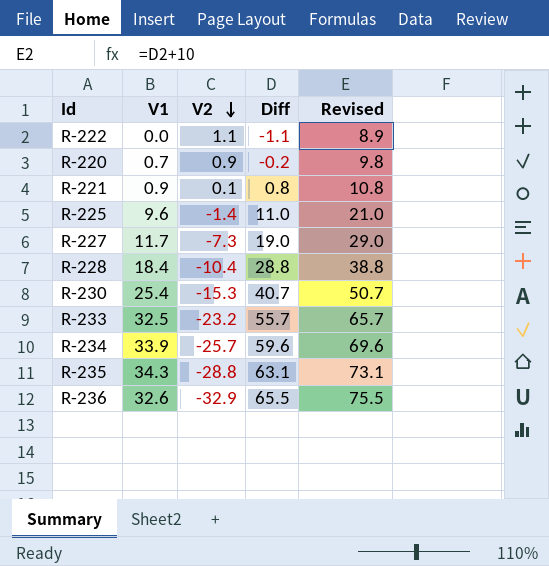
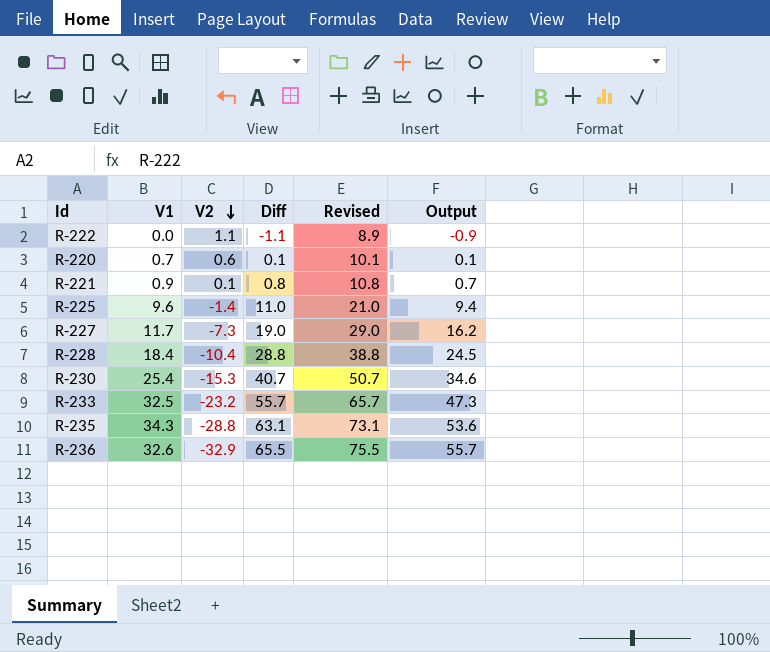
column Output | formula: none -> [Diff] * 0.85
row R-234: 33.9 | -25.7 | 59.6 | 69.6 -> none
R-220 | V2: 0.9 -> 0.6
R-220 | Diff: -0.2 -> 0.1
R-220 | Revised: 9.8 -> 10.1

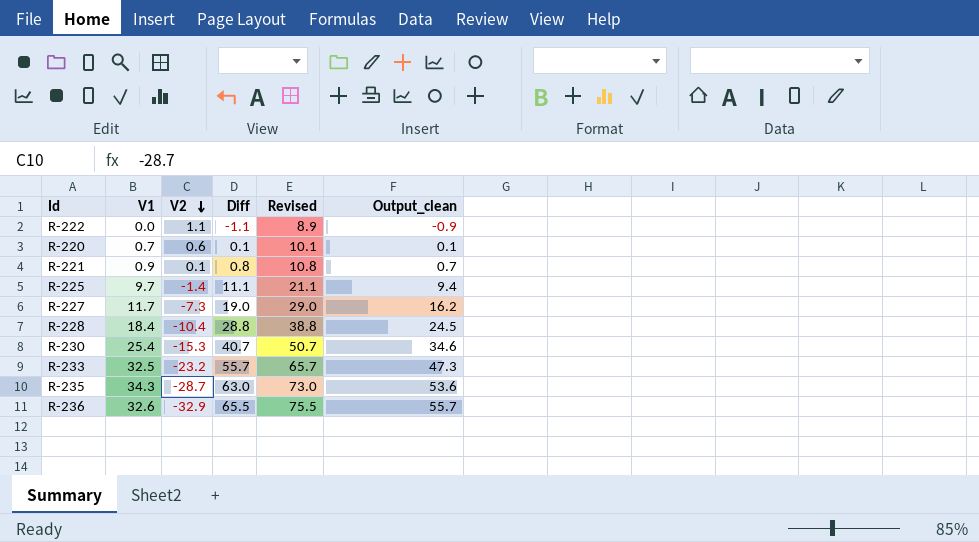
column name: Output -> Output_clean
R-225 | V1: 9.6 -> 9.7
R-225 | Diff: 11.0 -> 11.1
R-225 | Revised: 21.0 -> 21.1
R-235 | V2: -28.8 -> -28.7
R-235 | Diff: 63.1 -> 63.0
R-235 | Revised: 73.1 -> 73.0

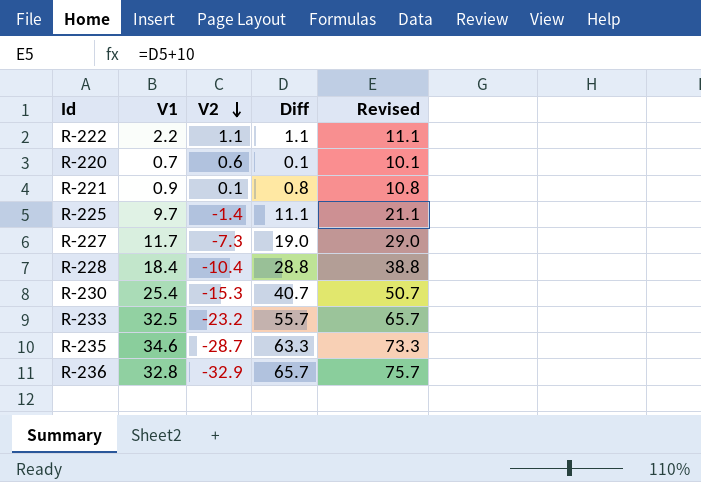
column Output_clean | formula: [Diff] * 0.85 -> none
R-222 | V1: 0.0 -> 2.2
R-222 | Diff: -1.1 -> 1.1
R-222 | Revised: 8.9 -> 11.1
R-235 | V1: 34.3 -> 34.6
R-235 | Diff: 63.0 -> 63.3
R-235 | Revised: 73.0 -> 73.3
R-236 | V1: 32.6 -> 32.8
R-236 | Diff: 65.5 -> 65.7
R-236 | Revised: 75.5 -> 75.7

